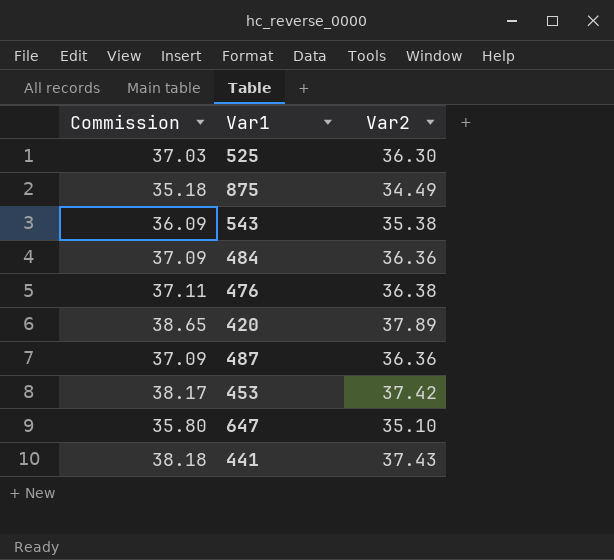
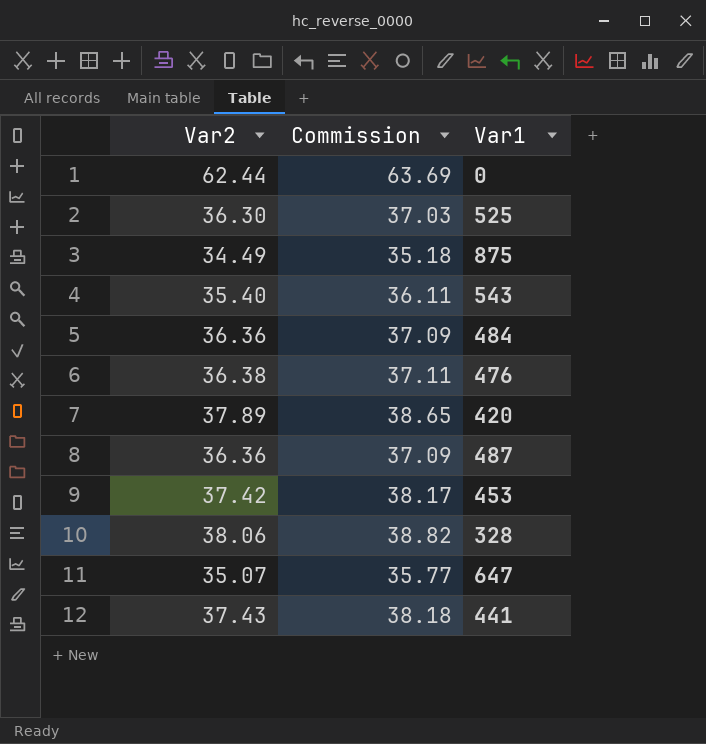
column Var2 | position: 3 -> 1
row 0: none -> 62.44 | 63.69
543 | Var2: 35.38 -> 35.40
543 | Commission: 36.09 -> 36.11
row 328: none -> 38.06 | 38.82
647 | Var2: 35.10 -> 35.07
647 | Commission: 35.80 -> 35.77

